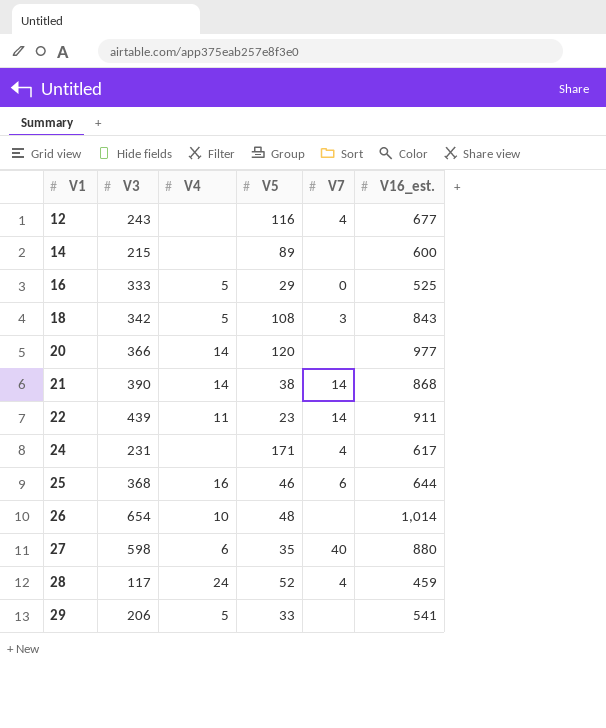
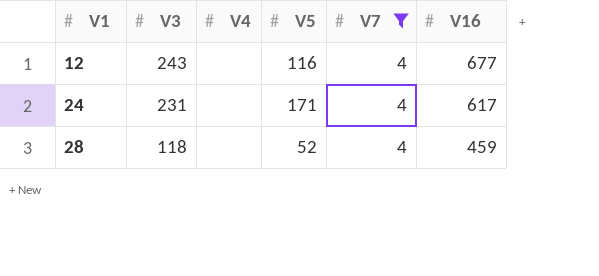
filter: none -> V7 = 4
column name: V16_est. -> V16
28 | V3: 117 -> 118
28 | V4: 24 -> none

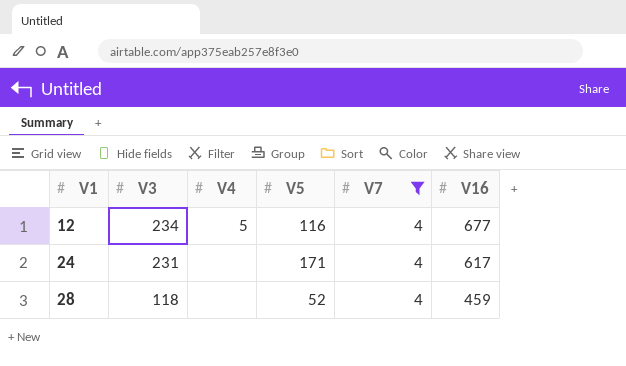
12 | V3: 243 -> 234
12 | V4: none -> 5

